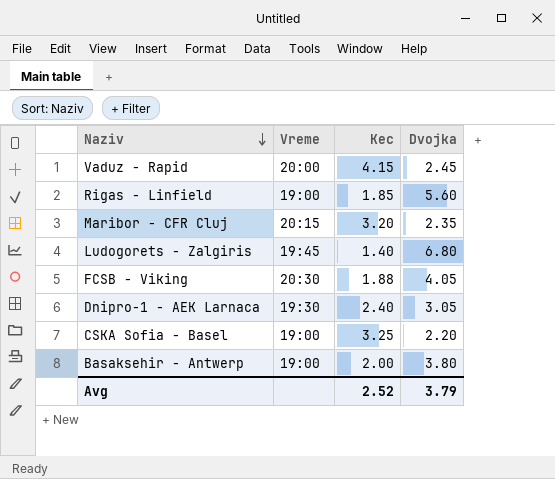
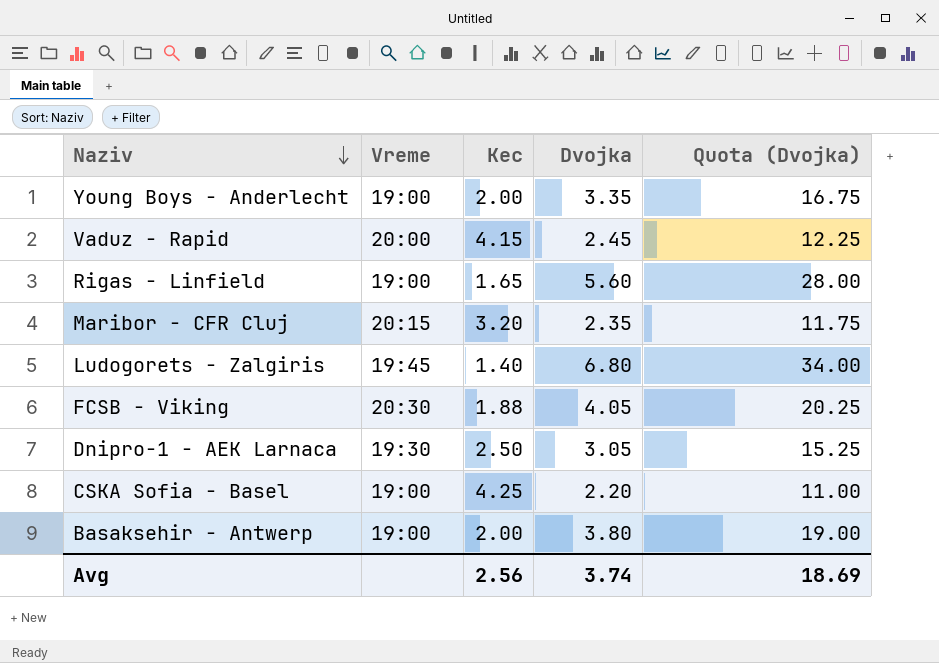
column Quota (Dvojka) | formula: none -> [Dvojka] * 5
row Young Boys - Anderlecht: none -> 19:00 | 2.00 | 3.35 | 16.75
Rigas - Linfield | Kec: 1.85 -> 1.65
Dnipro-1 - AEK Larnaca | Kec: 2.40 -> 2.50
CSKA Sofia - Basel | Kec: 3.25 -> 4.25
Avg | Kec: 2.52 -> 2.56
Avg | Dvojka: 3.79 -> 3.74

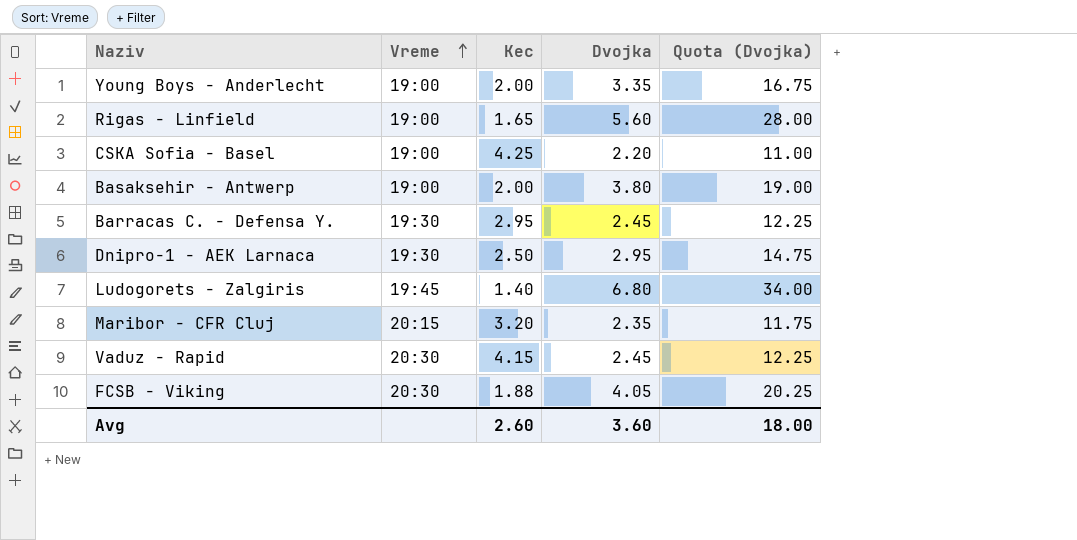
row order: Naziv descending -> Vreme ascending
row Barracas C. - Defensa Y.: none -> 19:30 | 2.95 | 2.45 | 12.25
Dnipro-1 - AEK Larnaca | Dvojka: 3.05 -> 2.95
Dnipro-1 - AEK Larnaca | Quota (Dvojka): 15.25 -> 14.75
Vaduz - Rapid | Vreme: 20:00 -> 20:30
Avg | Kec: 2.56 -> 2.60
Avg | Dvojka: 3.74 -> 3.60
Avg | Quota (Dvojka): 18.69 -> 18.00

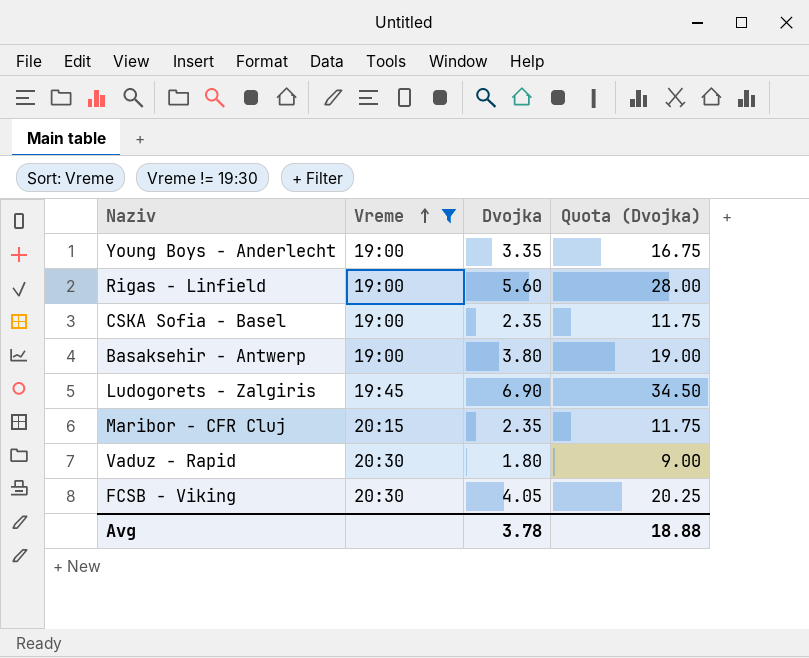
filter: none -> Vreme != 19:30
column Kec | position: 3 -> none
CSKA Sofia - Basel | Dvojka: 2.20 -> 2.35
CSKA Sofia - Basel | Quota (Dvojka): 11.00 -> 11.75
Ludogorets - Zalgiris | Dvojka: 6.80 -> 6.90
Ludogorets - Zalgiris | Quota (Dvojka): 34.00 -> 34.50
Vaduz - Rapid | Dvojka: 2.45 -> 1.80
Vaduz - Rapid | Quota (Dvojka): 12.25 -> 9.00
Avg | Dvojka: 3.60 -> 3.78
Avg | Quota (Dvojka): 18.00 -> 18.88

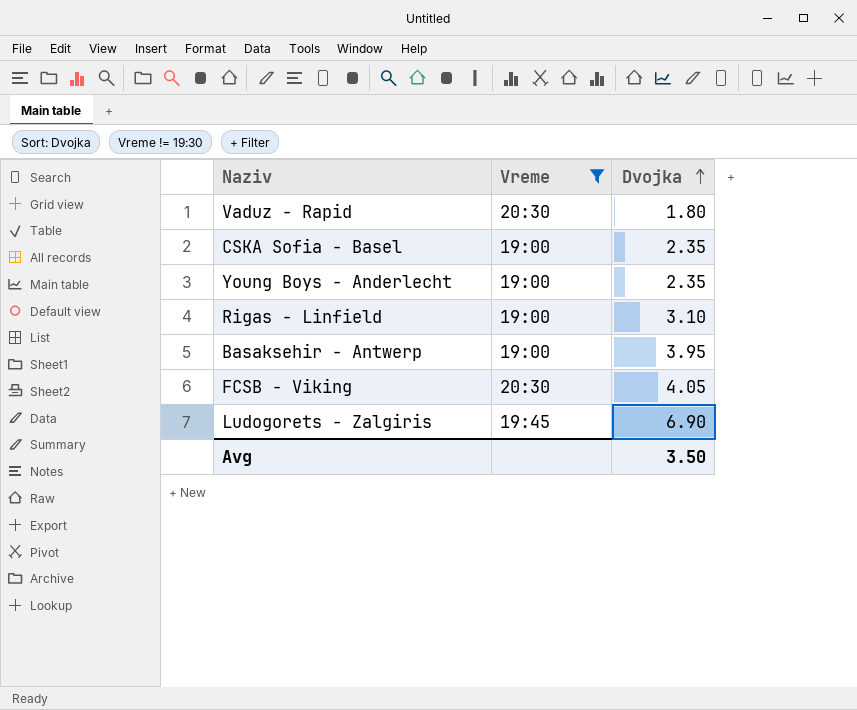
row order: Vreme ascending -> Dvojka ascending
column Quota (Dvojka) | formula: [Dvojka] * 5 -> none
row Maribor - CFR Cluj: 20:15 | 2.35 | 11.75 -> none
Young Boys - Anderlecht | Dvojka: 3.35 -> 2.35
Rigas - Linfield | Dvojka: 5.60 -> 3.10
Basaksehir - Antwerp | Dvojka: 3.80 -> 3.95
Avg | Dvojka: 3.78 -> 3.50

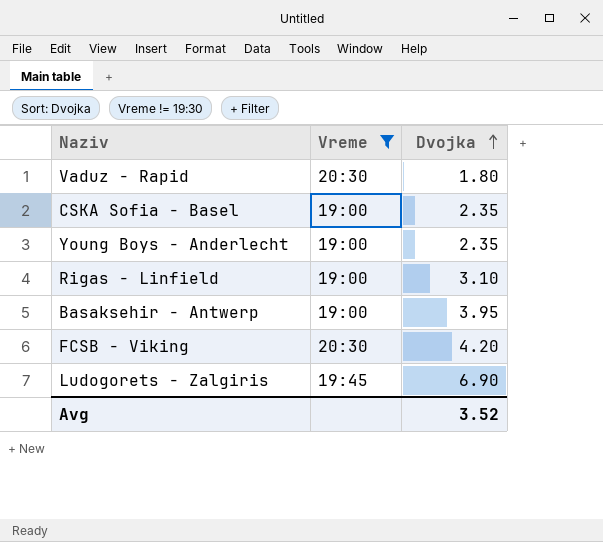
FCSB - Viking | Dvojka: 4.05 -> 4.20
Avg | Dvojka: 3.50 -> 3.52

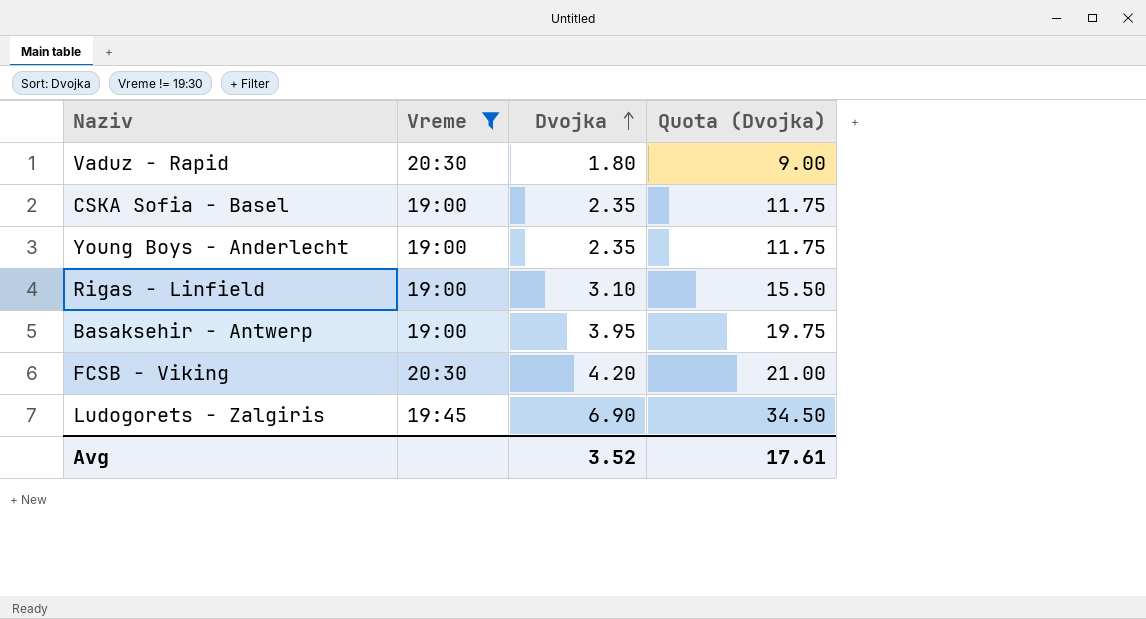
column Quota (Dvojka) | formula: none -> [Dvojka] * 5

